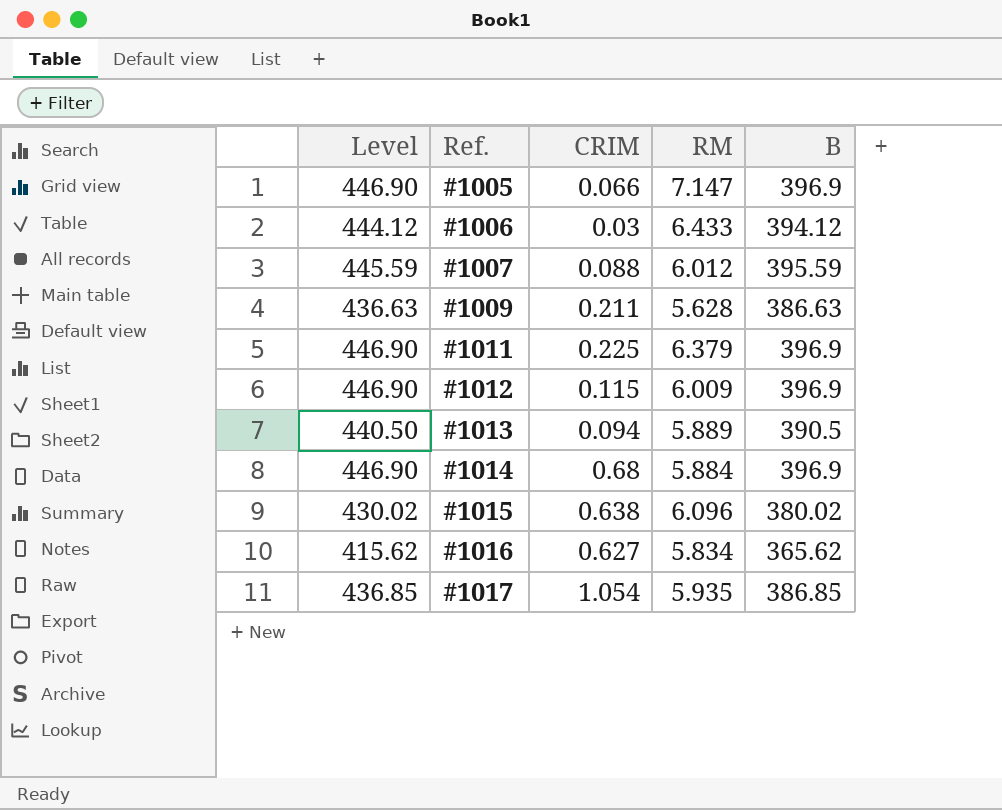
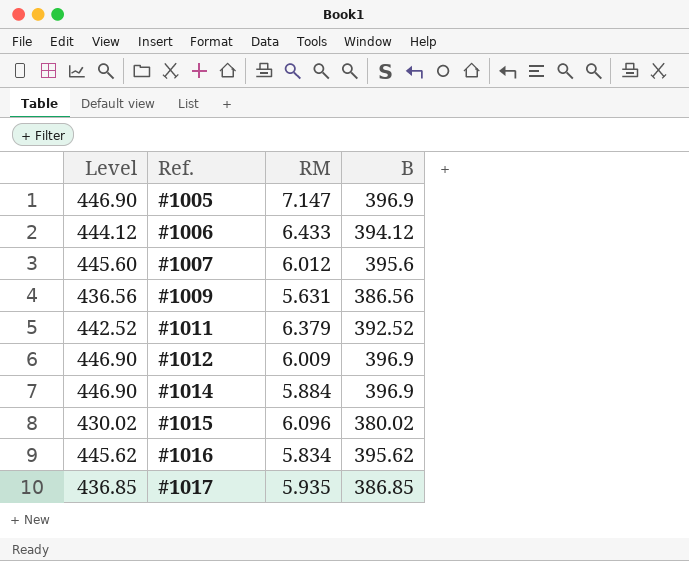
column CRIM | position: 3 -> none
row #1013: 440.50 | 0.094 | 5.889 | 390.5 -> none
#1007 | Level: 445.59 -> 445.60
#1007 | B: 395.59 -> 395.6
#1009 | Level: 436.63 -> 436.56
#1009 | RM: 5.628 -> 5.631
#1009 | B: 386.63 -> 386.56
#1011 | Level: 446.90 -> 442.52
#1011 | B: 396.9 -> 392.52
#1016 | Level: 415.62 -> 445.62
#1016 | B: 365.62 -> 395.62

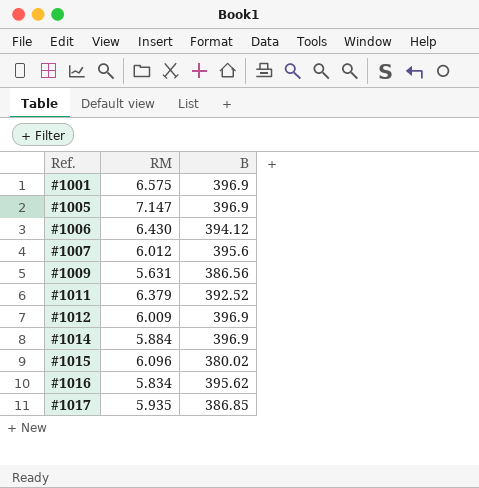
column Level | formula: [B] + 50 -> none
row #1001: none -> 6.575 | 396.9
#1006 | RM: 6.433 -> 6.430

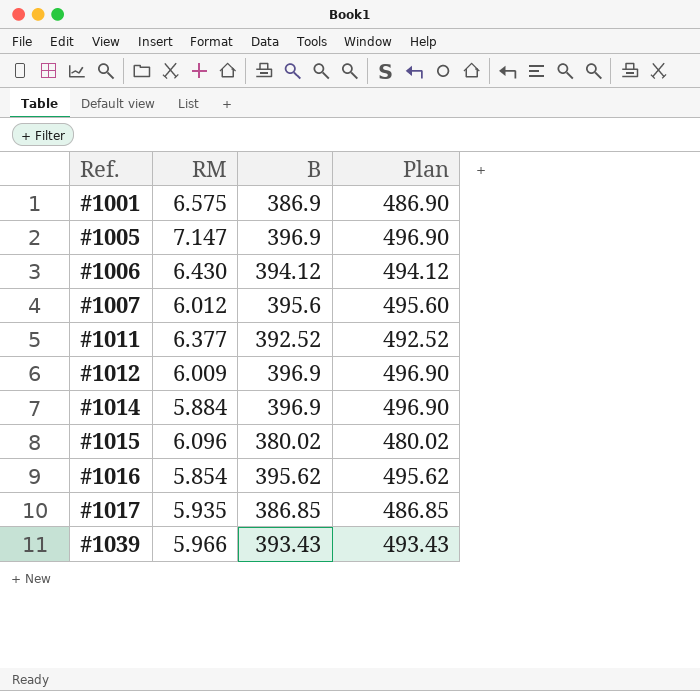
column Plan | formula: none -> [B] + 100
row #1009: 5.631 | 386.56 -> none
#1001 | B: 396.9 -> 386.9
#1011 | RM: 6.379 -> 6.377
#1016 | RM: 5.834 -> 5.854
row #1039: none -> 5.966 | 393.43 | 493.43

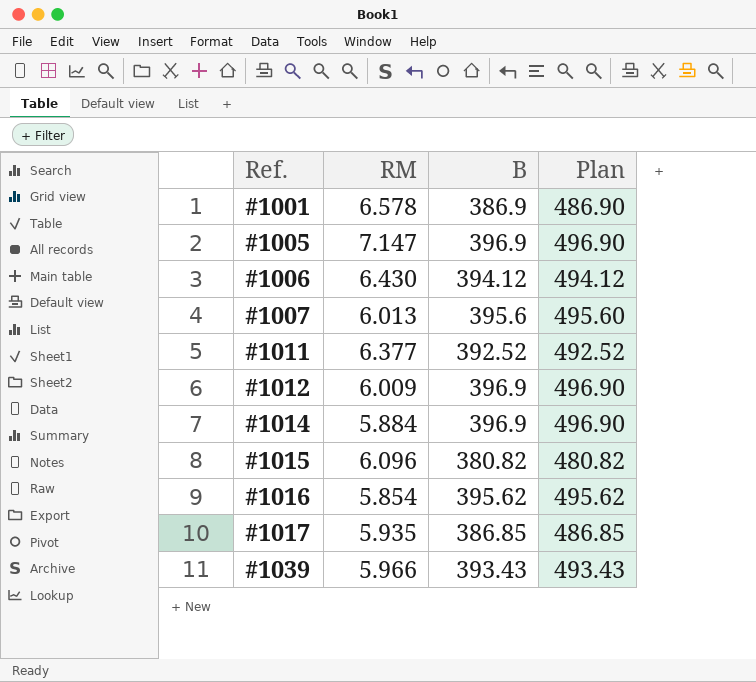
#1001 | RM: 6.575 -> 6.578
#1007 | RM: 6.012 -> 6.013
#1015 | B: 380.02 -> 380.82
#1015 | Plan: 480.02 -> 480.82

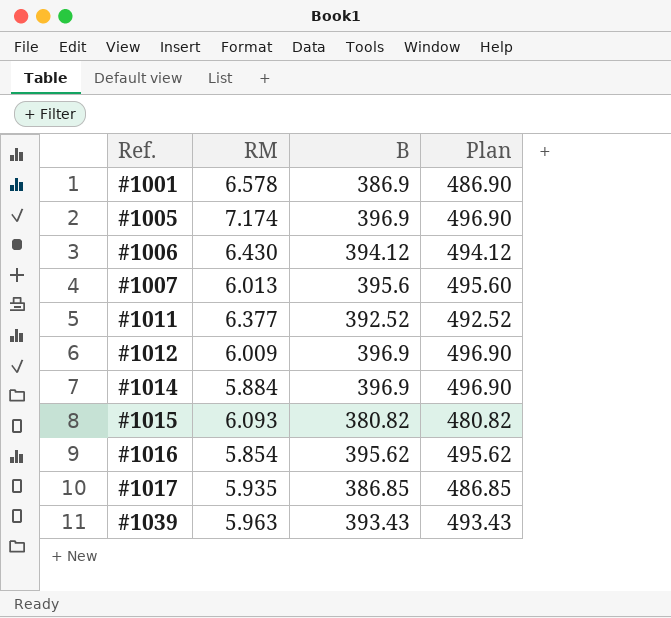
#1005 | RM: 7.147 -> 7.174
#1015 | RM: 6.096 -> 6.093
#1039 | RM: 5.966 -> 5.963

